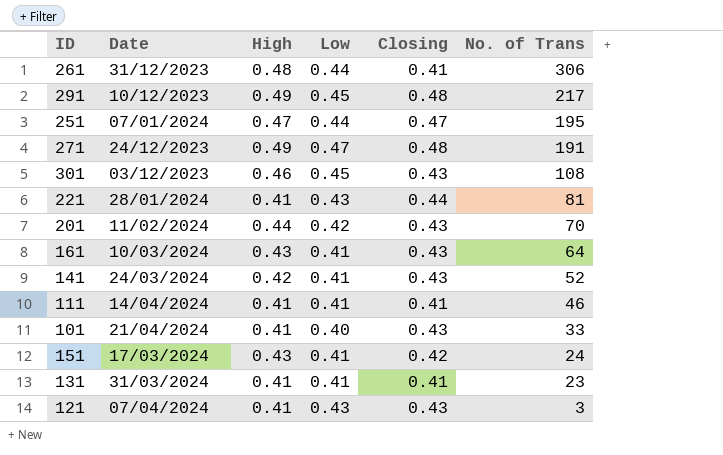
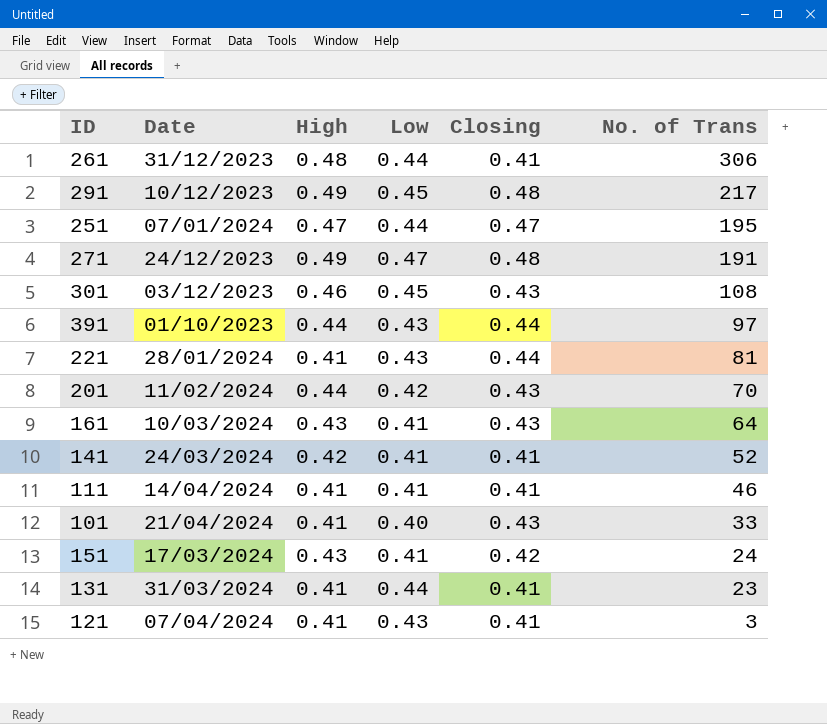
row 391: none -> 01/10/2023 | 0.44 | 0.43 | 0.44 | 97
141 | Closing: 0.43 -> 0.41
131 | Low: 0.41 -> 0.44
121 | Closing: 0.43 -> 0.41

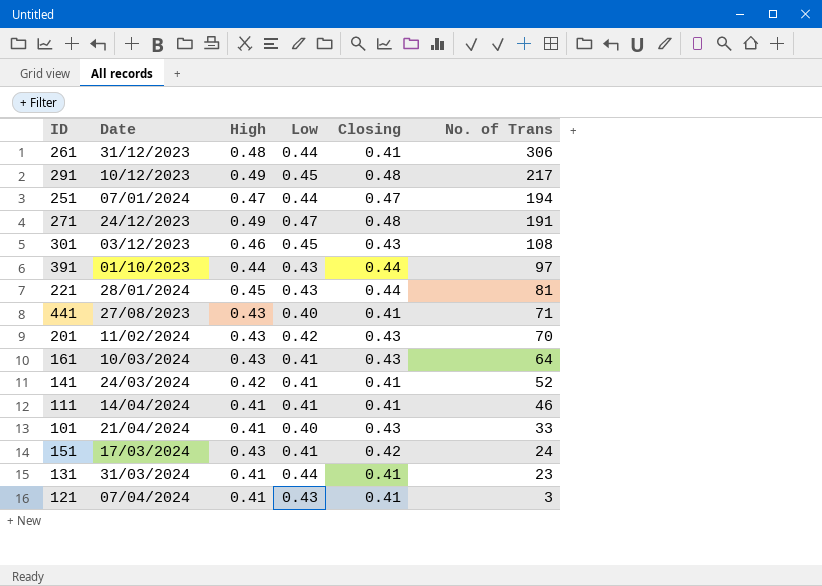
251 | No. of Trans: 195 -> 194
221 | High: 0.41 -> 0.45
row 441: none -> 27/08/2023 | 0.43 | 0.40 | 0.41 | 71
201 | High: 0.44 -> 0.43

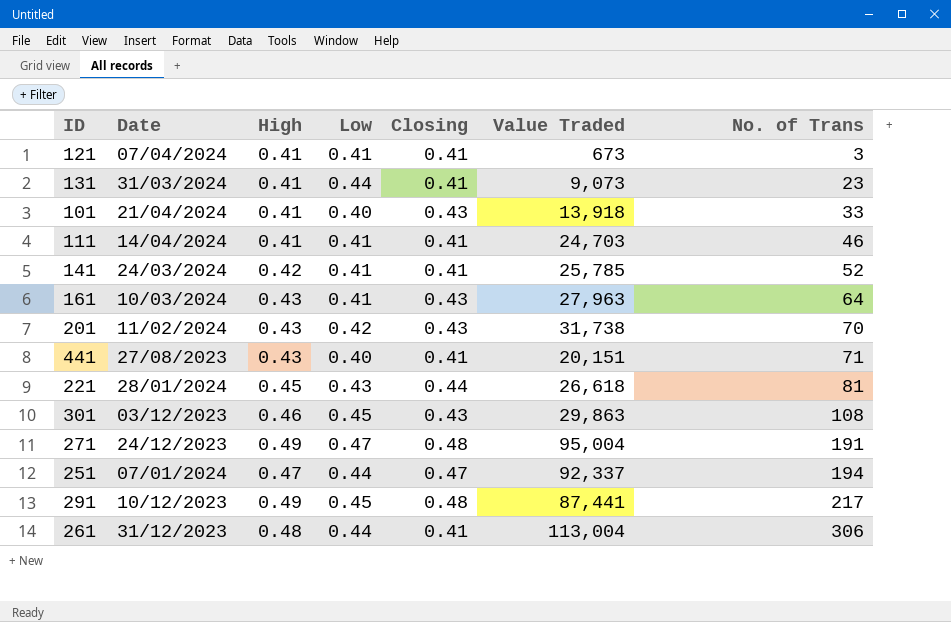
row order: No. of Trans descending -> No. of Trans ascending
column Value Traded | position: none -> 6
row 391: 01/10/2023 | 0.44 | 0.43 | 0.44 | 97 -> none
row 151: 17/03/2024 | 0.43 | 0.41 | 0.42 | 24 -> none
121 | Low: 0.43 -> 0.41

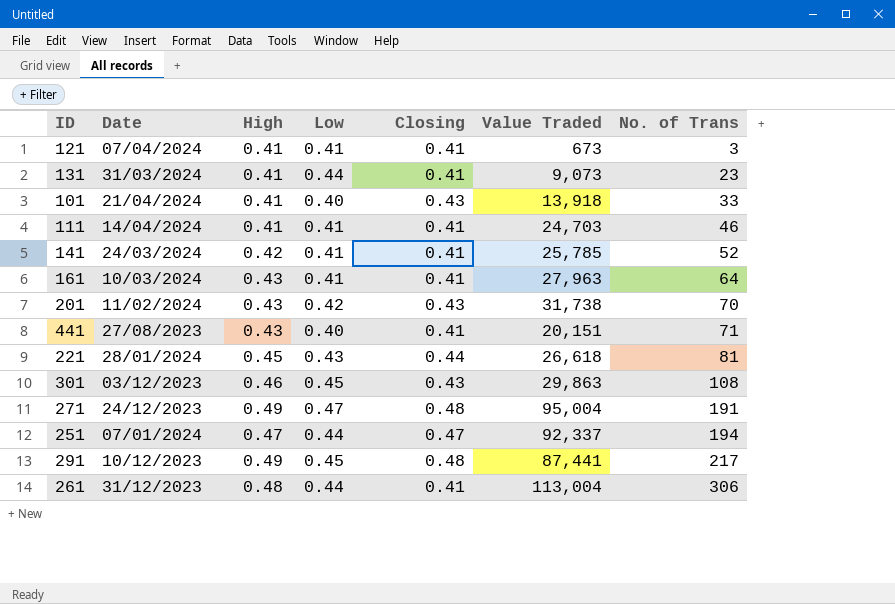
161 | Closing: 0.43 -> 0.41

